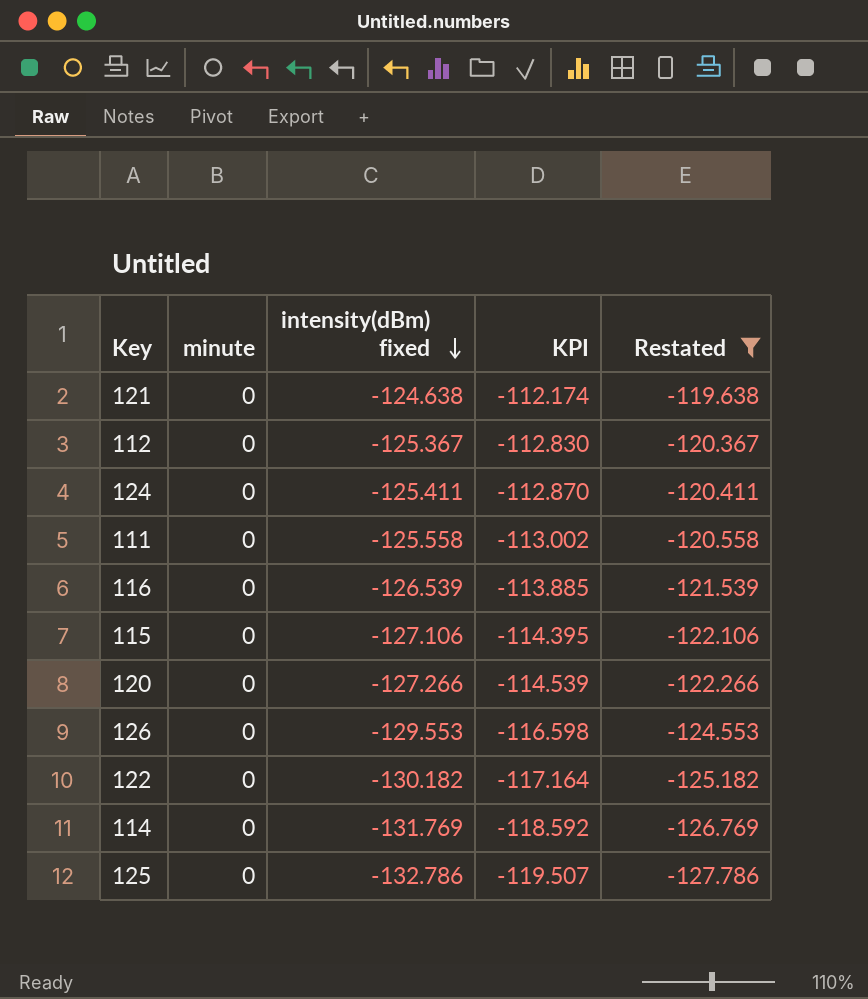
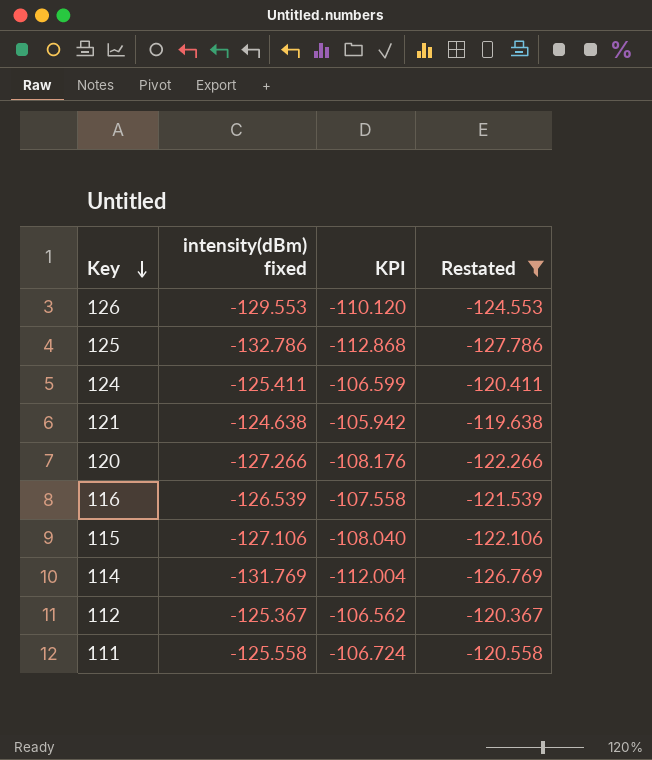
row order: intensity(dBm) fixed descending -> Key descending
column minute | position: 2 -> none
column KPI | formula: [intensity(dBm) fixed] * 0.9 -> [intensity(dBm) fixed] * 0.85
row 122: 0 | -130.182 | -117.164 | -125.182 -> none

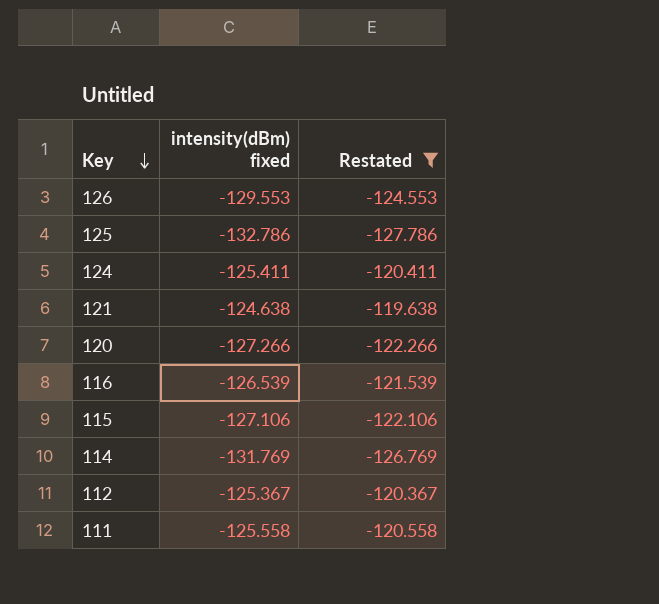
column KPI | formula: [intensity(dBm) fixed] * 0.85 -> none

